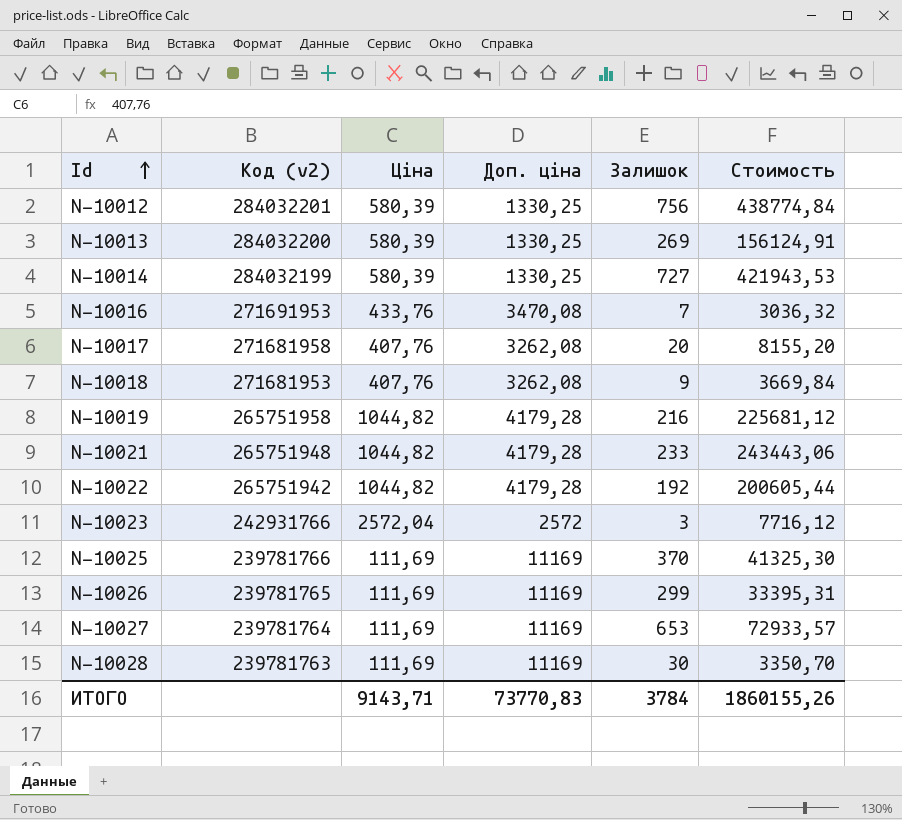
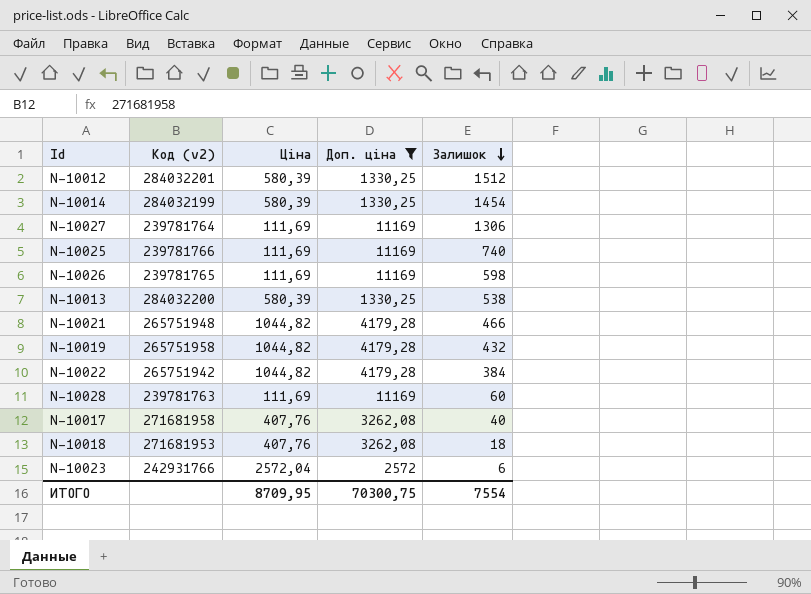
filter: none -> Доп. ціна != 3470,08
row order: Id ascending -> Залишок descending
column Стоимость | formula: [Ціна] * [Залишок] -> none
N-10012 | Залишок: 756 -> 1512
N-10014 | Залишок: 727 -> 1454
N-10027 | Залишок: 653 -> 1306
N-10025 | Залишок: 370 -> 740
N-10026 | Залишок: 299 -> 598
N-10013 | Залишок: 269 -> 538
N-10021 | Залишок: 233 -> 466
N-10019 | Залишок: 216 -> 432
N-10022 | Залишок: 192 -> 384
N-10028 | Залишок: 30 -> 60
N-10017 | Залишок: 20 -> 40
N-10018 | Залишок: 9 -> 18
N-10023 | Залишок: 3 -> 6
ИТОГО | Ціна: 9143,71 -> 8709,95
ИТОГО | Доп. ціна: 73770,83 -> 70300,75
ИТОГО | Залишок: 3784 -> 7554

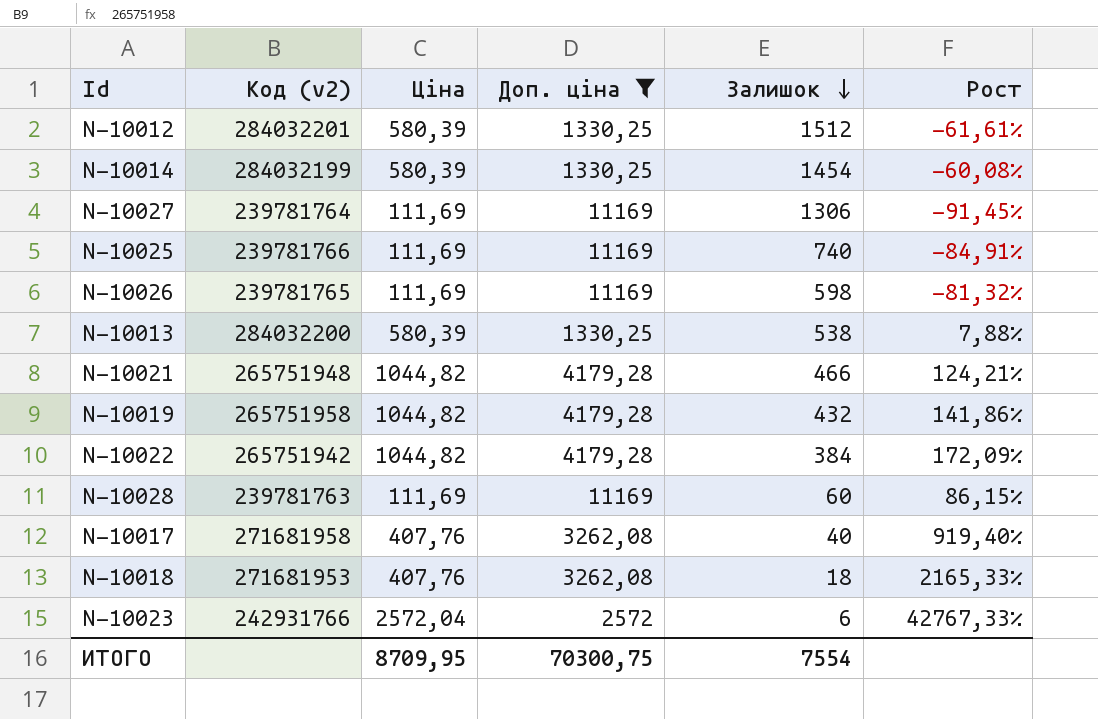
column Рост | formula: none -> ([Ціна] - [Залишок]) / [Залишок]

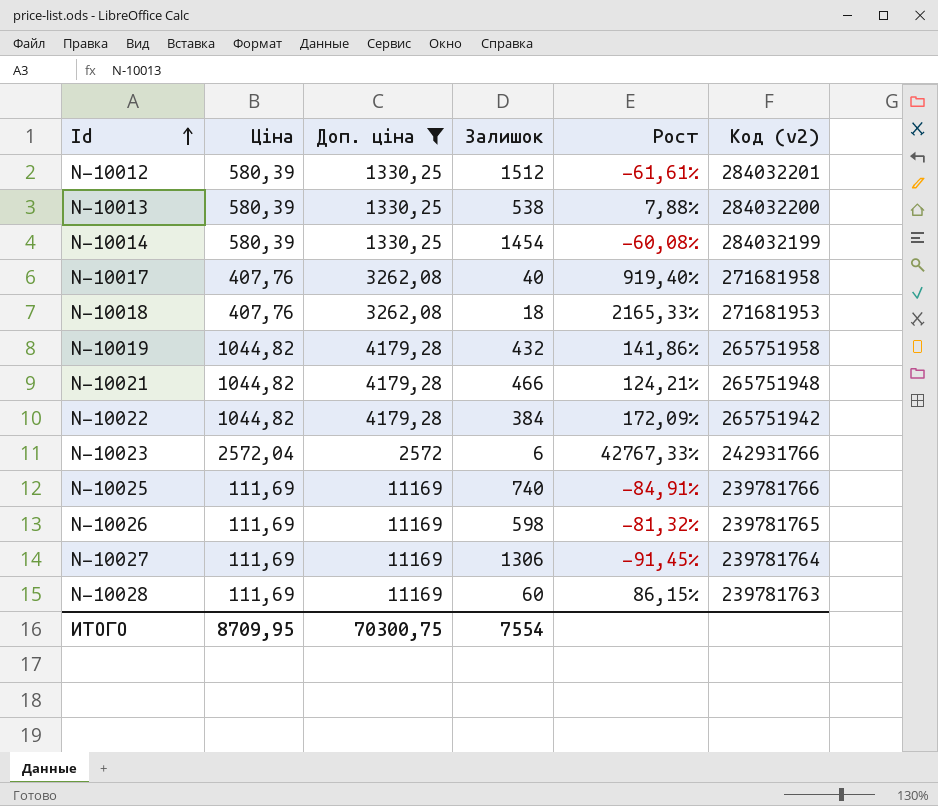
row order: Залишок descending -> Id ascending
column Код (v2) | position: 2 -> 6

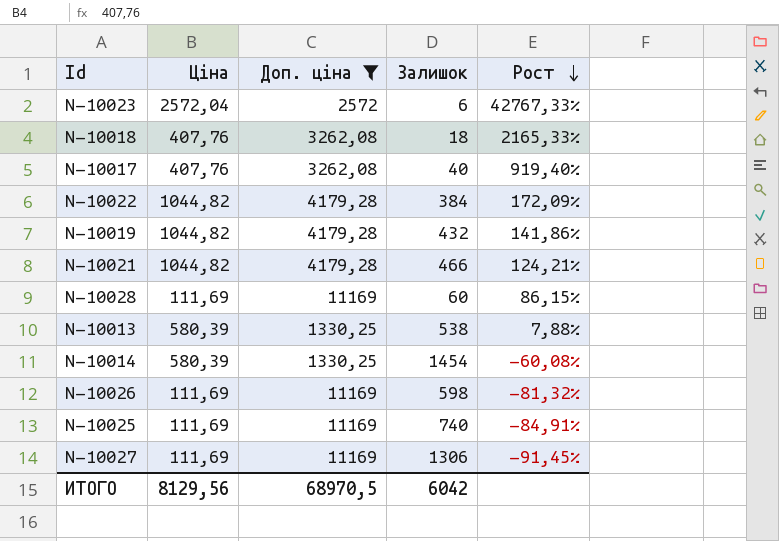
row order: Id ascending -> Рост descending
column Код (v2) | position: 6 -> none
row N-10012: 580,39 | 1330,25 | 1512 | -61,61% | 284032201 -> none
ИТОГО | Ціна: 8709,95 -> 8129,56
ИТОГО | Доп. ціна: 70300,75 -> 68970,5
ИТОГО | Залишок: 7554 -> 6042

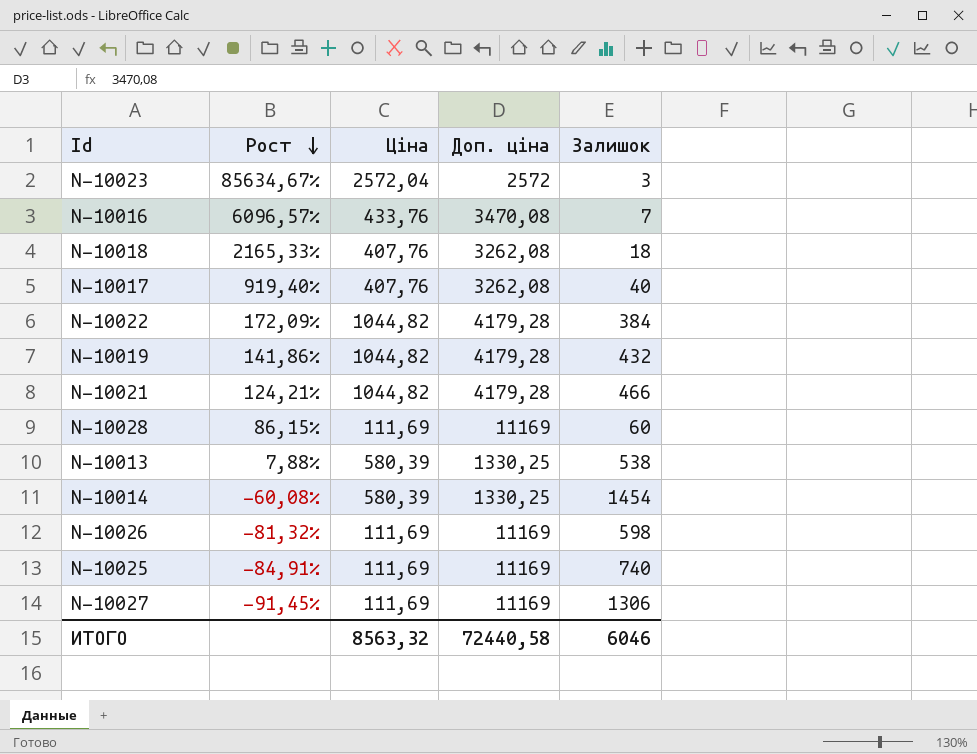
filter: Доп. ціна != 3470,08 -> none
column Рост | position: 5 -> 2
N-10023 | Рост: 42767,33% -> 85634,67%
N-10023 | Залишок: 6 -> 3
ИТОГО | Ціна: 8129,56 -> 8563,32
ИТОГО | Доп. ціна: 68970,5 -> 72440,58
ИТОГО | Залишок: 6042 -> 6046

